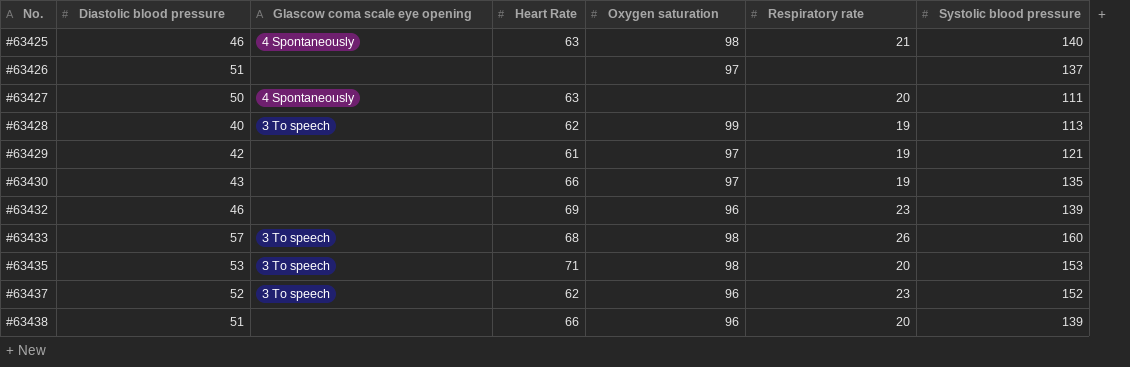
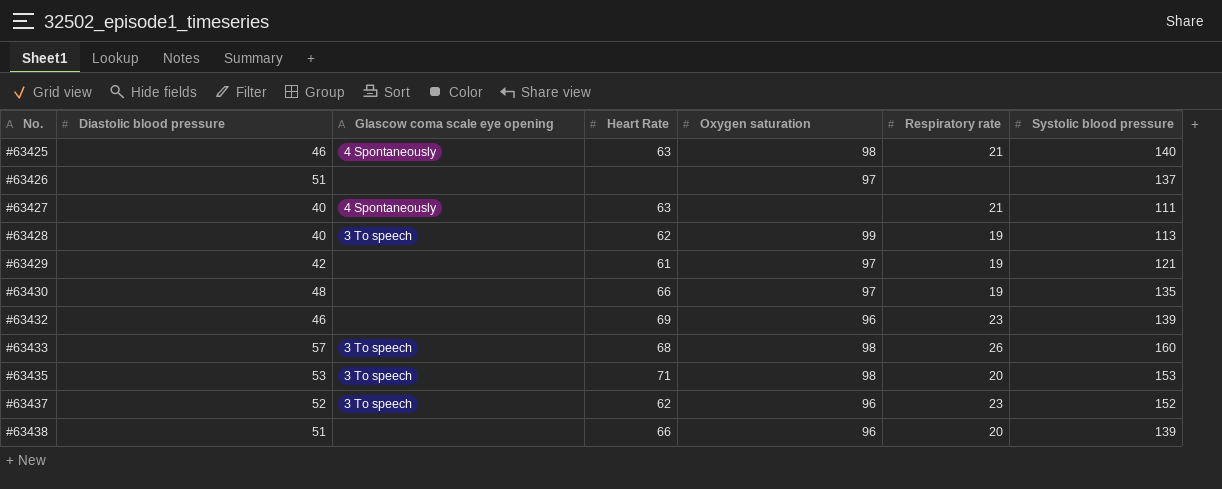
#63427 | Diastolic blood pressure: 50 -> 40
#63427 | Respiratory rate: 20 -> 21
#63430 | Diastolic blood pressure: 43 -> 48

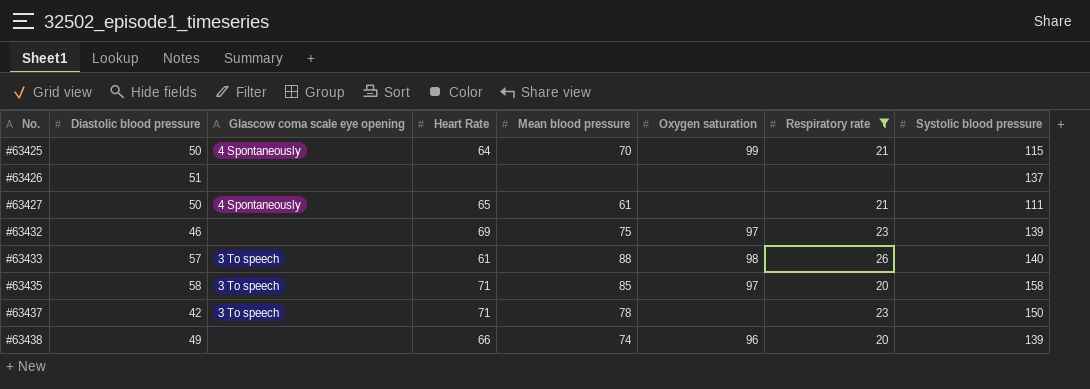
filter: none -> Respiratory rate != 19
column Mean blood pressure | position: none -> 5
#63425 | Diastolic blood pressure: 46 -> 50
#63425 | Heart Rate: 63 -> 64
#63425 | Oxygen saturation: 98 -> 99
#63425 | Systolic blood pressure: 140 -> 115
#63426 | Oxygen saturation: 97 -> none
#63427 | Diastolic blood pressure: 40 -> 50
#63427 | Heart Rate: 63 -> 65
#63432 | Oxygen saturation: 96 -> 97
#63433 | Heart Rate: 68 -> 61
#63433 | Systolic blood pressure: 160 -> 140
#63435 | Diastolic blood pressure: 53 -> 58
#63435 | Oxygen saturation: 98 -> 97
#63435 | Systolic blood pressure: 153 -> 158
#63437 | Diastolic blood pressure: 52 -> 42
#63437 | Heart Rate: 62 -> 71
#63437 | Oxygen saturation: 96 -> none
#63437 | Systolic blood pressure: 152 -> 150
#63438 | Diastolic blood pressure: 51 -> 49

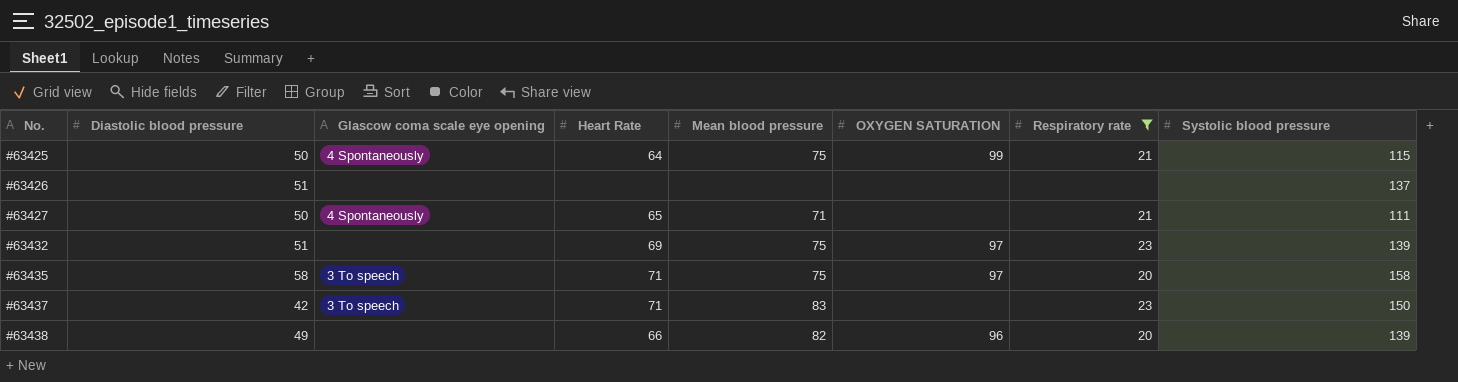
column name: Oxygen saturation -> OXYGEN SATURATION
row #63433: 57 | 3 To speech | 61 | 88 | 98 | 26 | 140 -> none
#63425 | Mean blood pressure: 70 -> 75
#63427 | Mean blood pressure: 61 -> 71
#63432 | Diastolic blood pressure: 46 -> 51
#63435 | Mean blood pressure: 85 -> 75
#63437 | Mean blood pressure: 78 -> 83
#63438 | Mean blood pressure: 74 -> 82

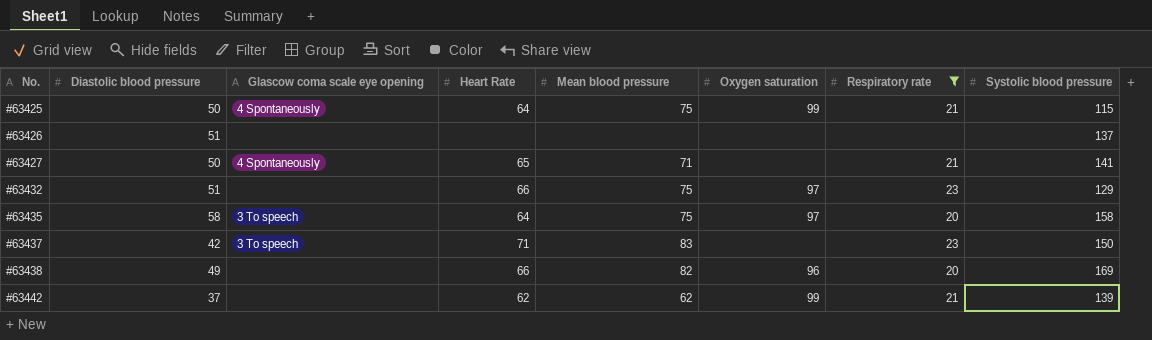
column name: OXYGEN SATURATION -> Oxygen saturation
#63427 | Systolic blood pressure: 111 -> 141
#63432 | Heart Rate: 69 -> 66
#63432 | Systolic blood pressure: 139 -> 129
#63435 | Heart Rate: 71 -> 64
#63438 | Systolic blood pressure: 139 -> 169
row #63442: none -> 37 | none | 62 | 62 | 99 | 21 | 139

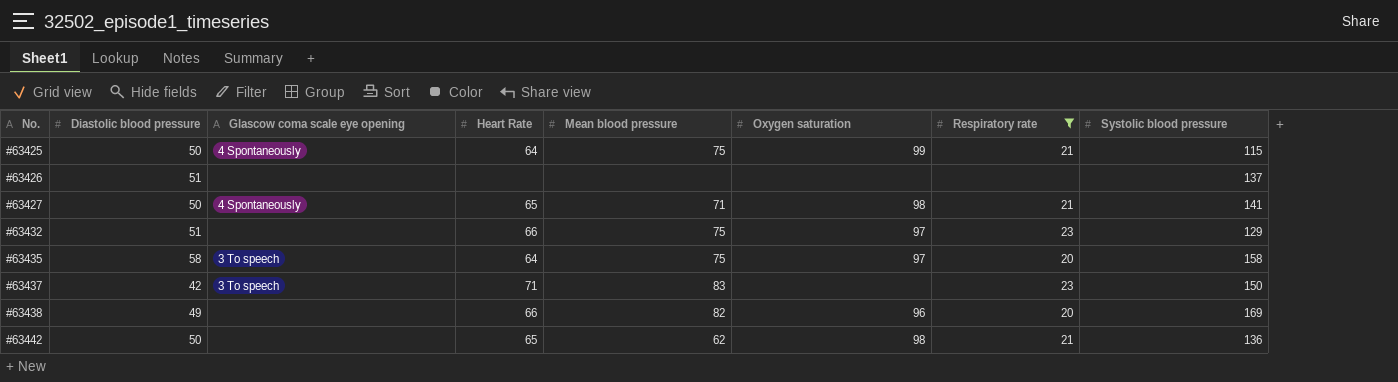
#63427 | Oxygen saturation: none -> 98
#63442 | Diastolic blood pressure: 37 -> 50
#63442 | Heart Rate: 62 -> 65
#63442 | Oxygen saturation: 99 -> 98
#63442 | Systolic blood pressure: 139 -> 136

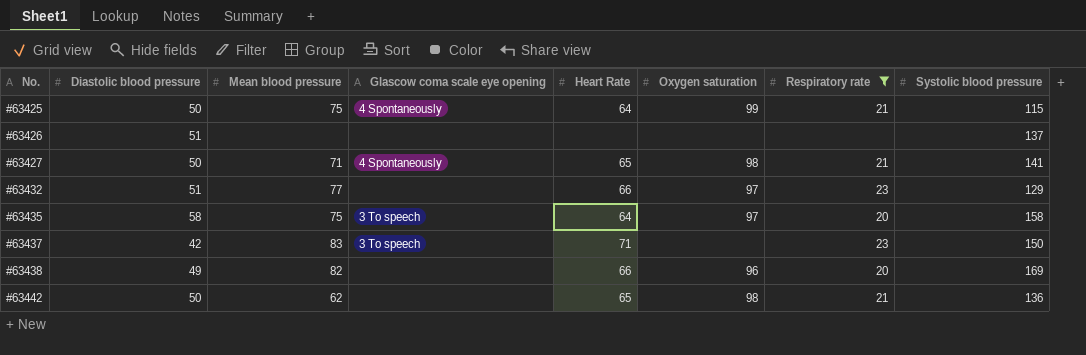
column Mean blood pressure | position: 5 -> 3
#63432 | Mean blood pressure: 75 -> 77

